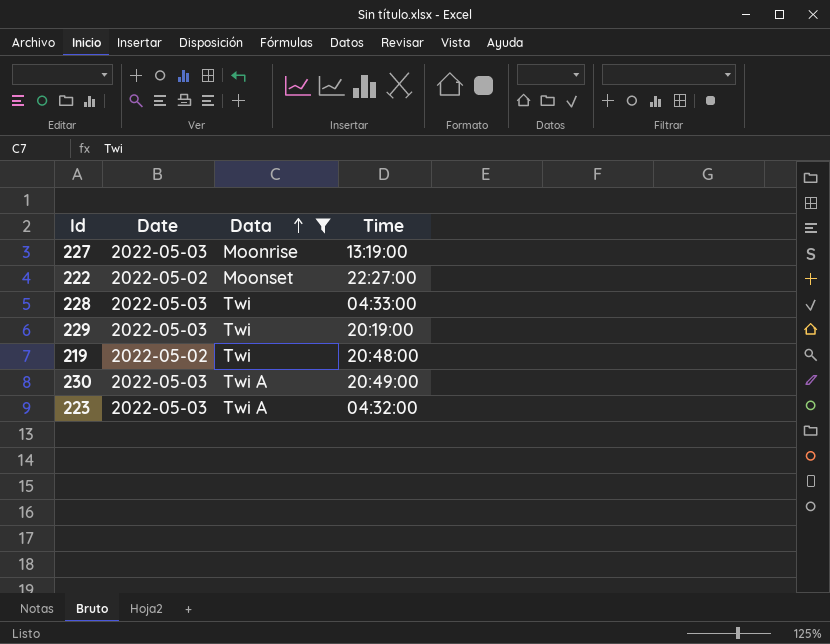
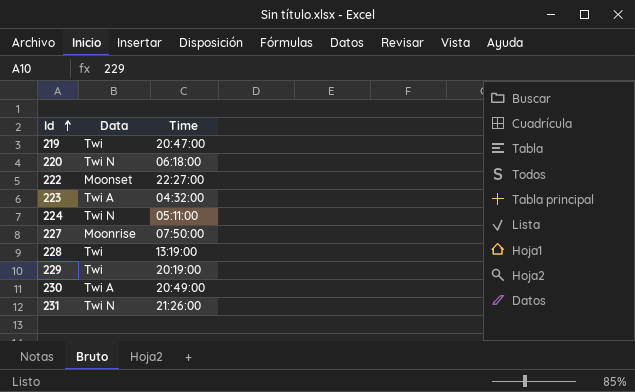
filter: Data != Twi N -> none
row order: Data ascending -> Id ascending
column Date | position: 2 -> none
219 | Time: 20:48:00 -> 20:47:00
227 | Time: 13:19:00 -> 07:50:00
228 | Time: 04:33:00 -> 13:19:00

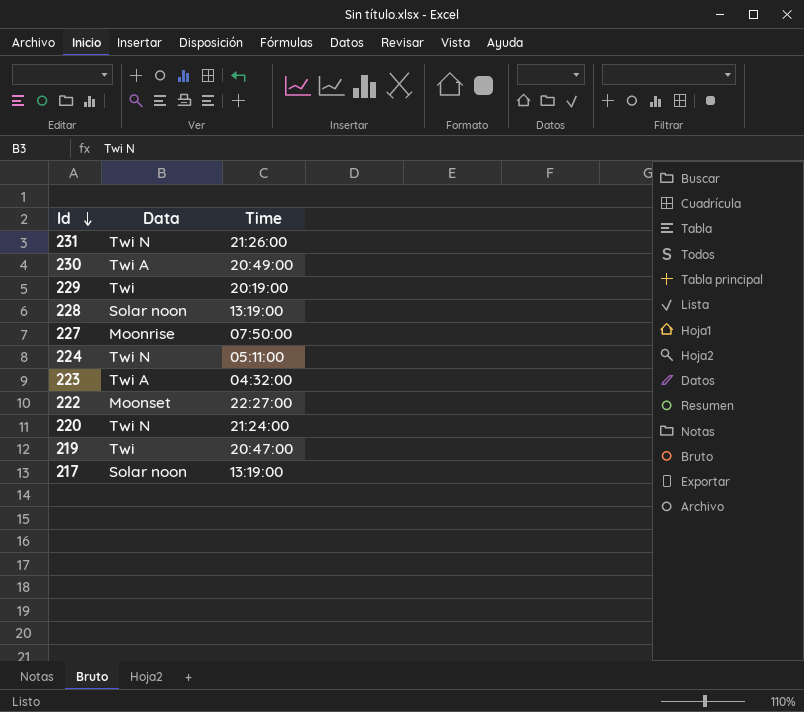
row order: Id ascending -> Id descending
228 | Data: Twi -> Solar noon
220 | Time: 06:18:00 -> 21:24:00
row 217: none -> Solar noon | 13:19:00

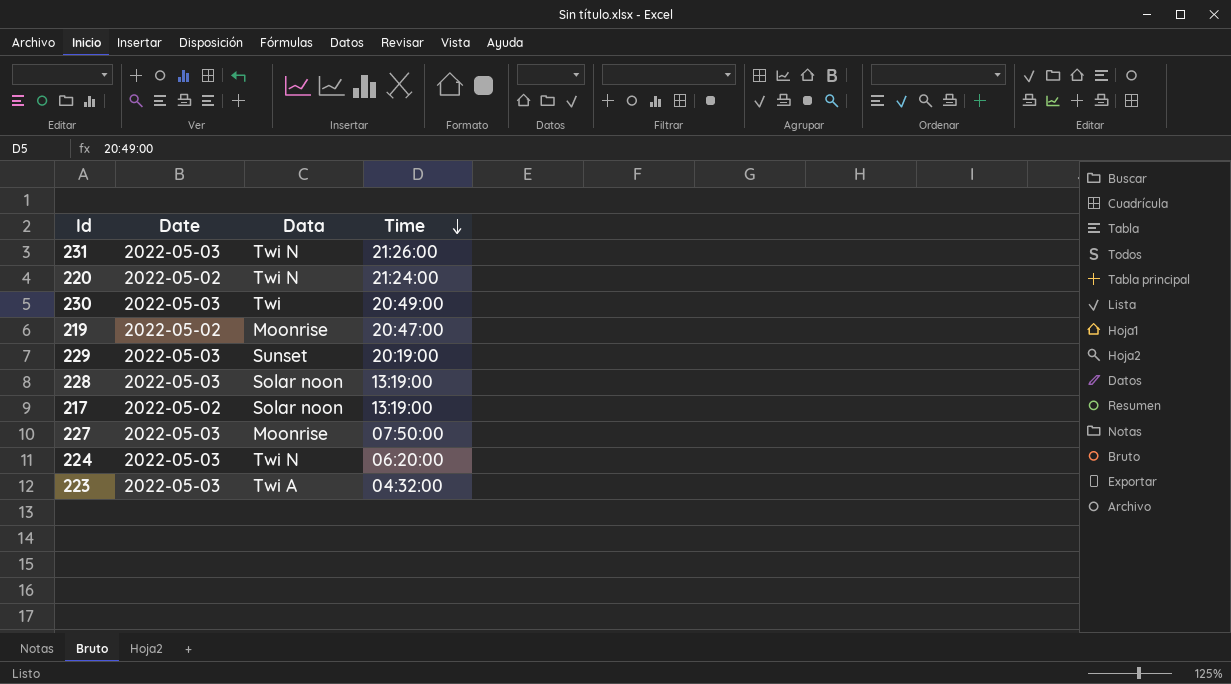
row order: Id descending -> Time descending
column Date | position: none -> 2
row 222: Moonset | 22:27:00 -> none
230 | Data: Twi A -> Twi
219 | Data: Twi -> Moonrise
229 | Data: Twi -> Sunset
224 | Time: 05:11:00 -> 06:20:00

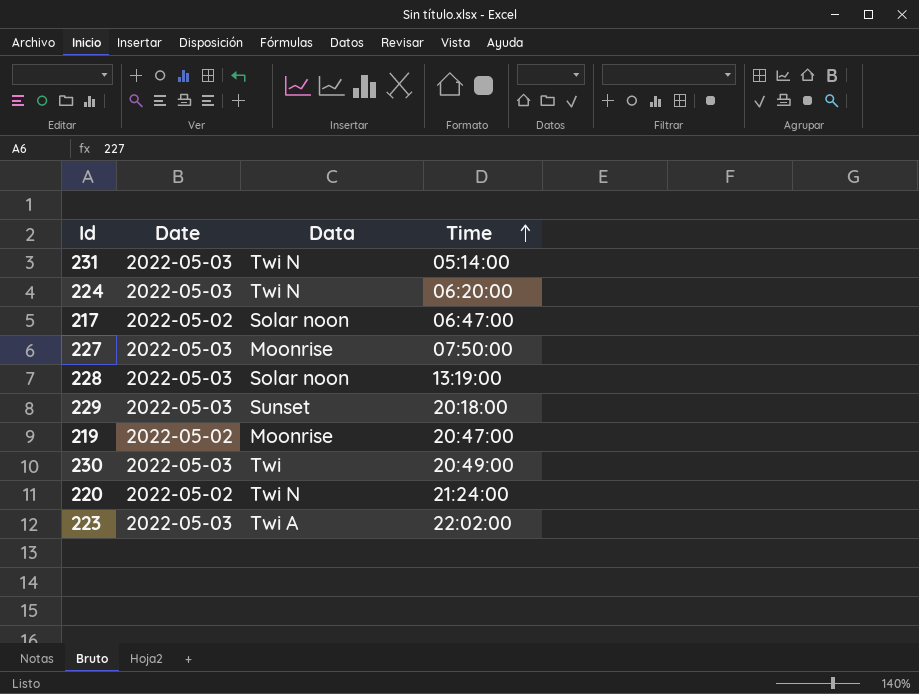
row order: Time descending -> Time ascending
231 | Time: 21:26:00 -> 05:14:00
217 | Time: 13:19:00 -> 06:47:00
229 | Time: 20:19:00 -> 20:18:00
223 | Time: 04:32:00 -> 22:02:00

